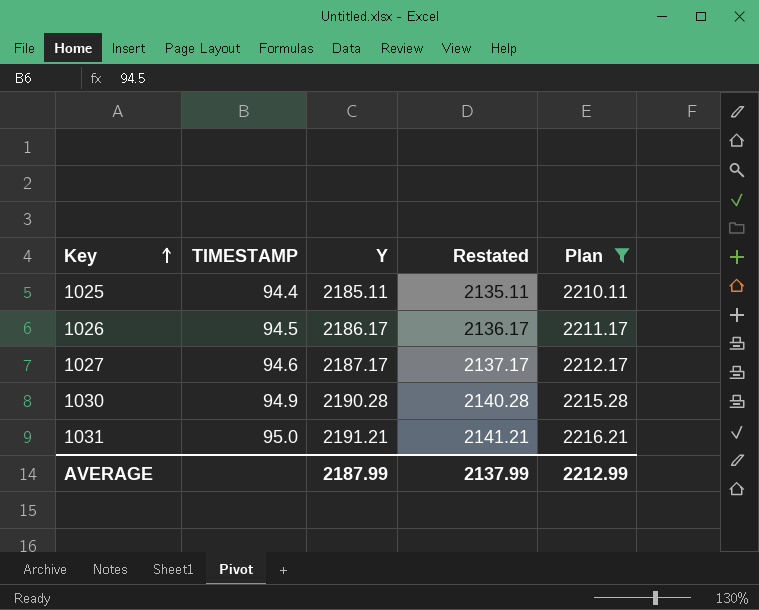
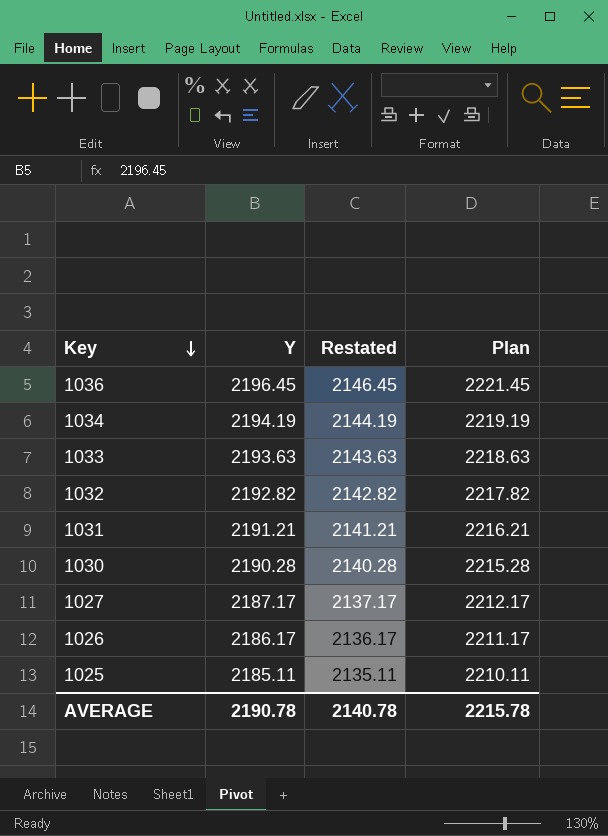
filter: Plan <= 2216.21 -> none
row order: Key ascending -> Key descending
column TIMESTAMP | position: 2 -> none
AVERAGE | Y: 2187.99 -> 2190.78
AVERAGE | Restated: 2137.99 -> 2140.78
AVERAGE | Plan: 2212.99 -> 2215.78

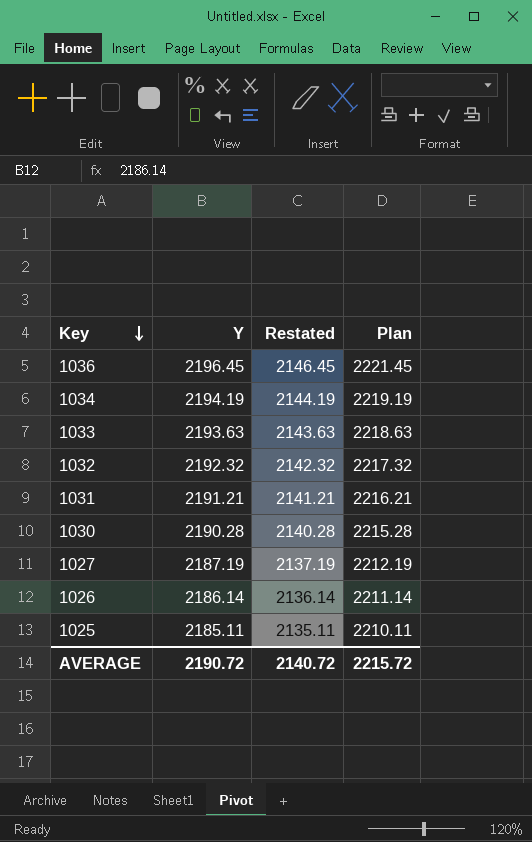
1032 | Y: 2192.82 -> 2192.32
1032 | Restated: 2142.82 -> 2142.32
1032 | Plan: 2217.82 -> 2217.32
1027 | Y: 2187.17 -> 2187.19
1027 | Restated: 2137.17 -> 2137.19
1027 | Plan: 2212.17 -> 2212.19
1026 | Y: 2186.17 -> 2186.14
1026 | Restated: 2136.17 -> 2136.14
1026 | Plan: 2211.17 -> 2211.14
AVERAGE | Y: 2190.78 -> 2190.72
AVERAGE | Restated: 2140.78 -> 2140.72
AVERAGE | Plan: 2215.78 -> 2215.72

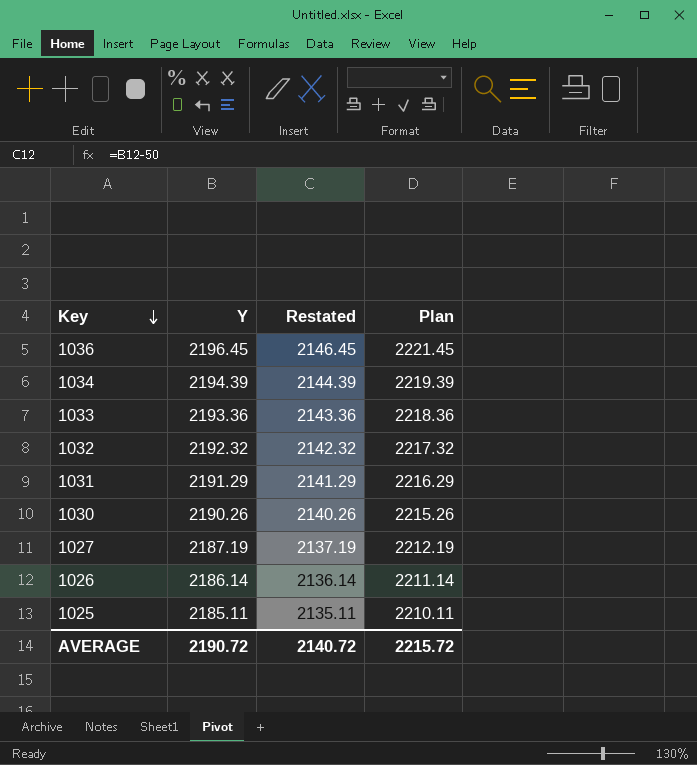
1034 | Y: 2194.19 -> 2194.39
1034 | Restated: 2144.19 -> 2144.39
1034 | Plan: 2219.19 -> 2219.39
1033 | Y: 2193.63 -> 2193.36
1033 | Restated: 2143.63 -> 2143.36
1033 | Plan: 2218.63 -> 2218.36
1031 | Y: 2191.21 -> 2191.29
1031 | Restated: 2141.21 -> 2141.29
1031 | Plan: 2216.21 -> 2216.29
1030 | Y: 2190.28 -> 2190.26
1030 | Restated: 2140.28 -> 2140.26
1030 | Plan: 2215.28 -> 2215.26

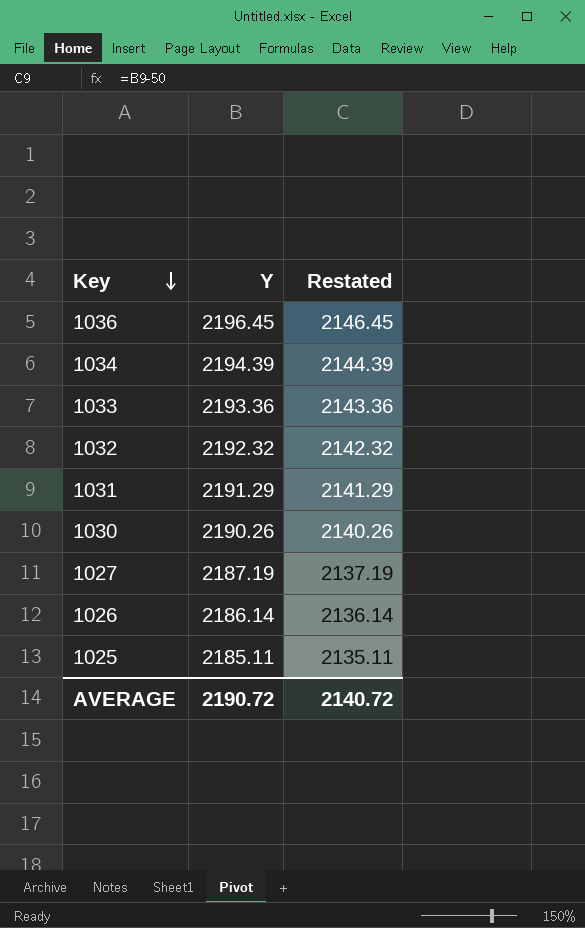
column Plan | formula: [Y] + 25 -> none

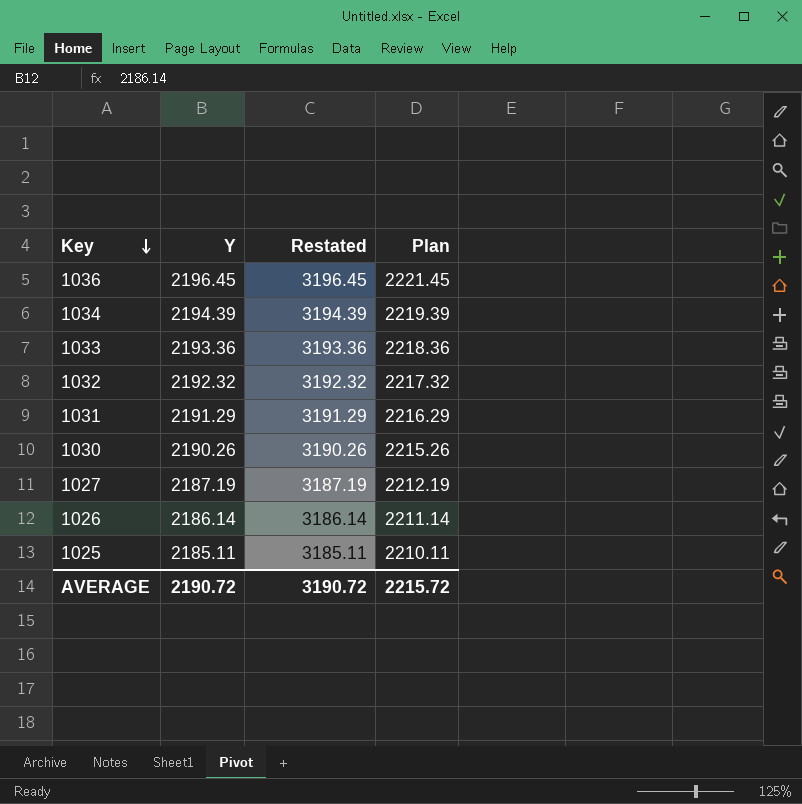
column Restated | formula: [Y] - 50 -> [Y] + 1000
column Plan | formula: none -> [Y] + 25
AVERAGE | Restated: 2140.72 -> 3190.72

